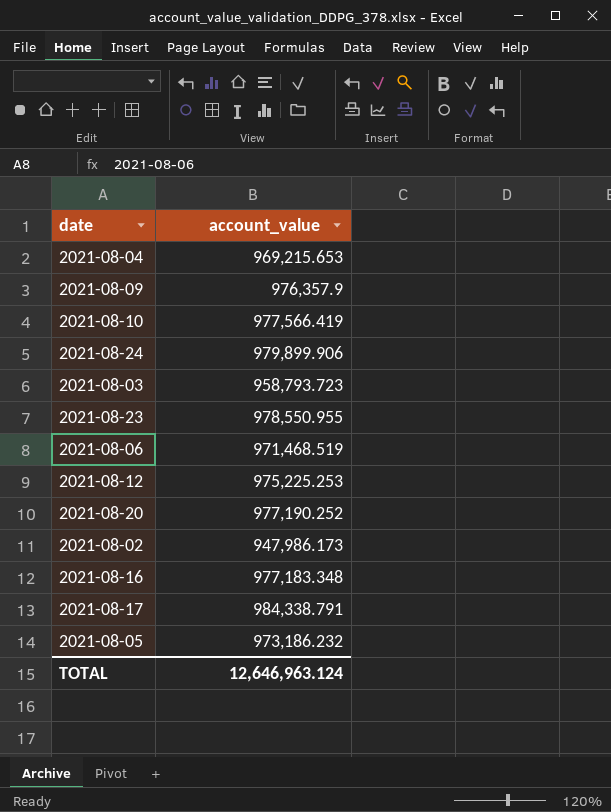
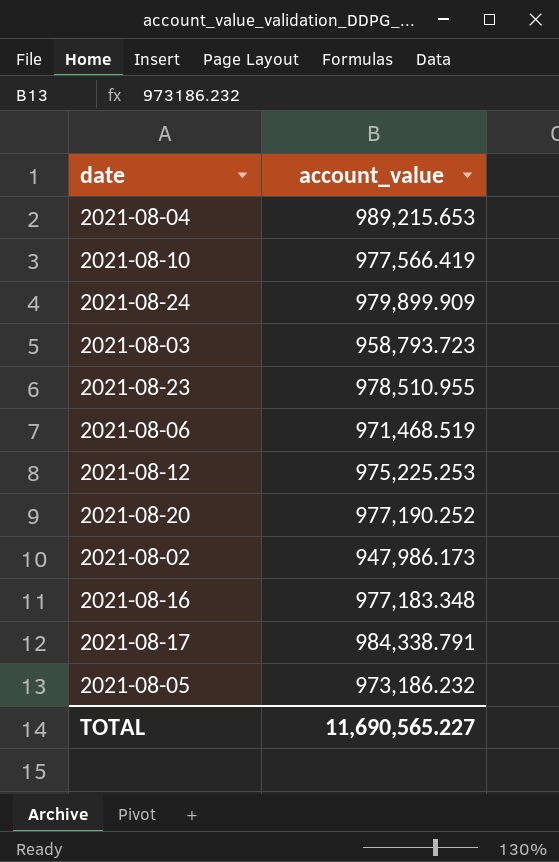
row 2021-08-09: 976,357.9 -> none
2021-08-04 | account_value: 969,215.653 -> 989,215.653
2021-08-24 | account_value: 979,899.906 -> 979,899.909
2021-08-23 | account_value: 978,550.955 -> 978,510.955
TOTAL | account_value: 12,646,963.124 -> 11,690,565.227

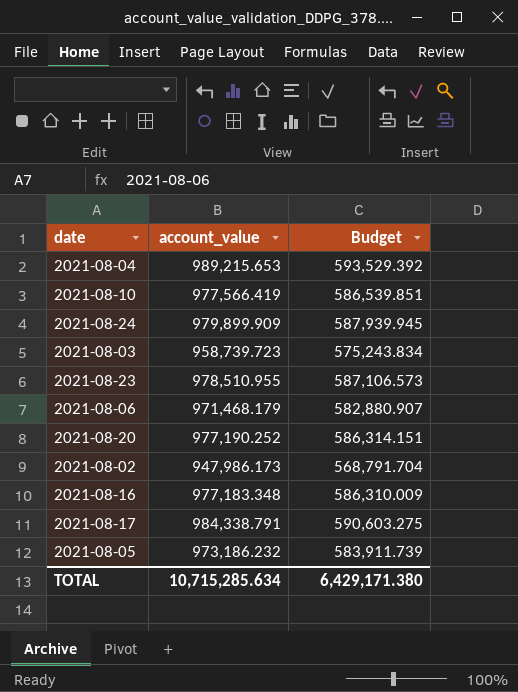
column Budget | formula: none -> [account_value] * 0.6
row 2021-08-12: 975,225.253 -> none
2021-08-03 | account_value: 958,793.723 -> 958,739.723
2021-08-06 | account_value: 971,468.519 -> 971,468.179
TOTAL | account_value: 11,690,565.227 -> 10,715,285.634

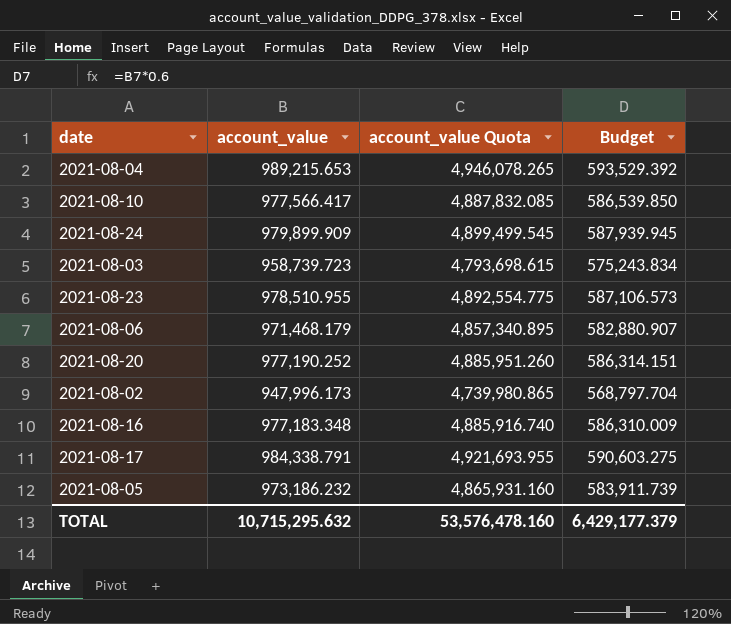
column account_value Quota | formula: none -> [account_value] * 5
2021-08-10 | account_value: 977,566.419 -> 977,566.417
2021-08-10 | Budget: 586,539.851 -> 586,539.850
2021-08-02 | account_value: 947,986.173 -> 947,996.173
2021-08-02 | Budget: 568,791.704 -> 568,797.704
TOTAL | account_value: 10,715,285.634 -> 10,715,295.632
TOTAL | Budget: 6,429,171.380 -> 6,429,177.379

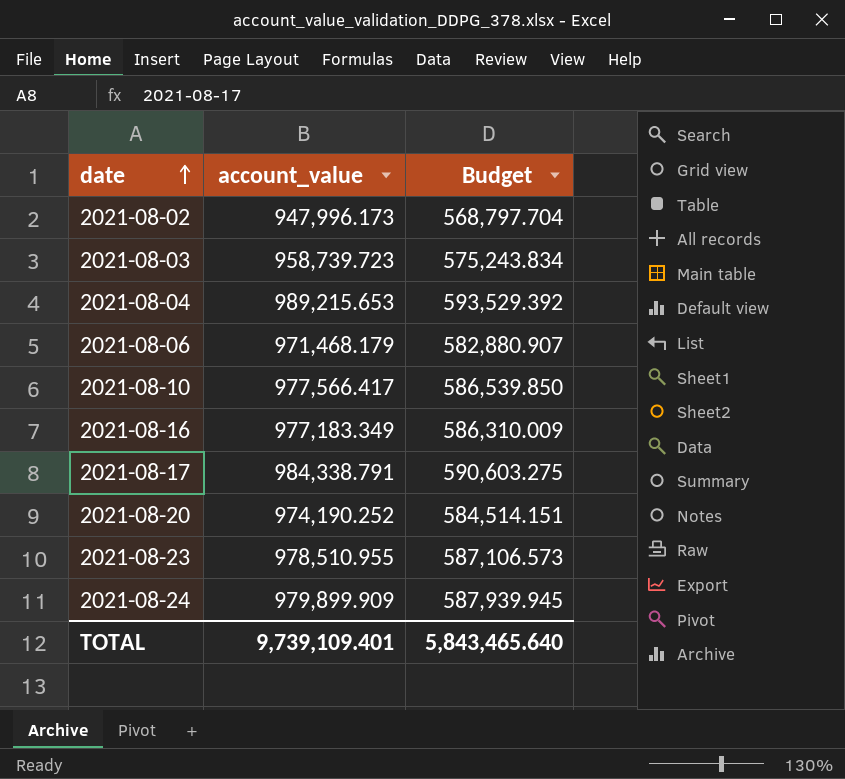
row order: none -> date ascending
column account_value Quota | formula: [account_value] * 5 -> none
row 2021-08-05: 973,186.232 | 4,865,931.160 | 583,911.739 -> none
2021-08-16 | account_value: 977,183.348 -> 977,183.349
2021-08-20 | account_value: 977,190.252 -> 974,190.252
2021-08-20 | Budget: 586,314.151 -> 584,514.151
TOTAL | account_value: 10,715,295.632 -> 9,739,109.401
TOTAL | Budget: 6,429,177.379 -> 5,843,465.640

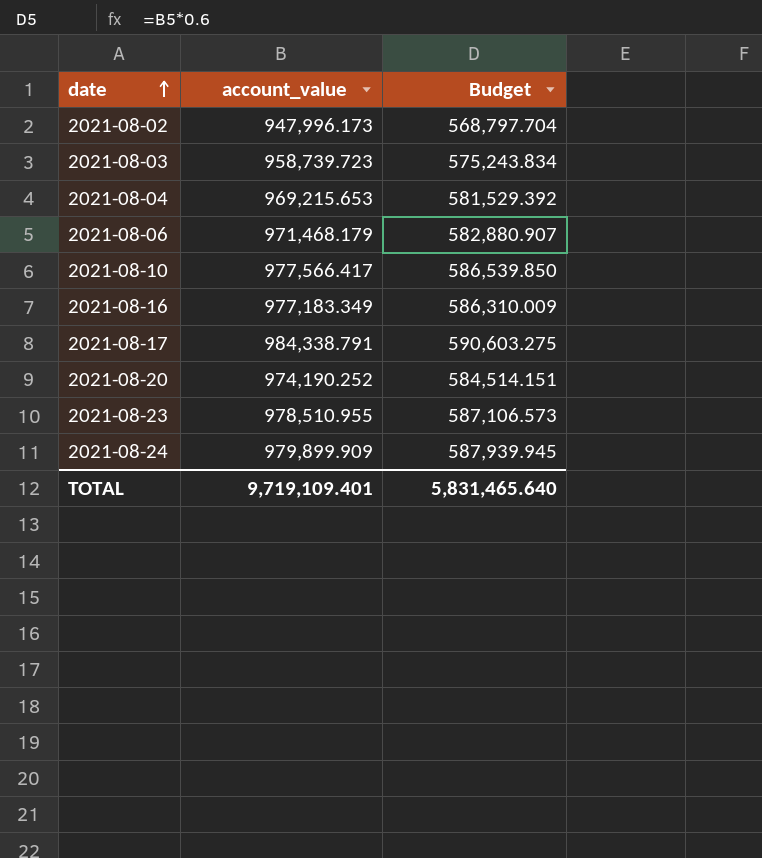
2021-08-04 | account_value: 989,215.653 -> 969,215.653
2021-08-04 | Budget: 593,529.392 -> 581,529.392
TOTAL | account_value: 9,739,109.401 -> 9,719,109.401
TOTAL | Budget: 5,843,465.640 -> 5,831,465.640

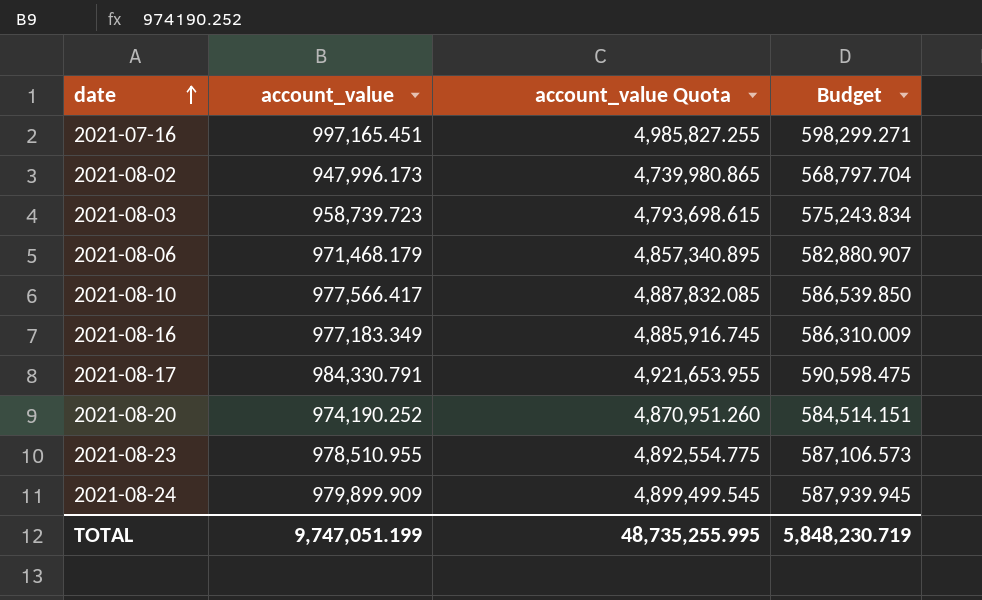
column account_value Quota | formula: none -> [account_value] * 5
row 2021-08-04: 969,215.653 | 581,529.392 -> none
row 2021-07-16: none -> 997,165.451 | 4,985,827.255 | 598,299.271
2021-08-17 | account_value: 984,338.791 -> 984,330.791
2021-08-17 | Budget: 590,603.275 -> 590,598.475
TOTAL | account_value: 9,719,109.401 -> 9,747,051.199
TOTAL | Budget: 5,831,465.640 -> 5,848,230.719

